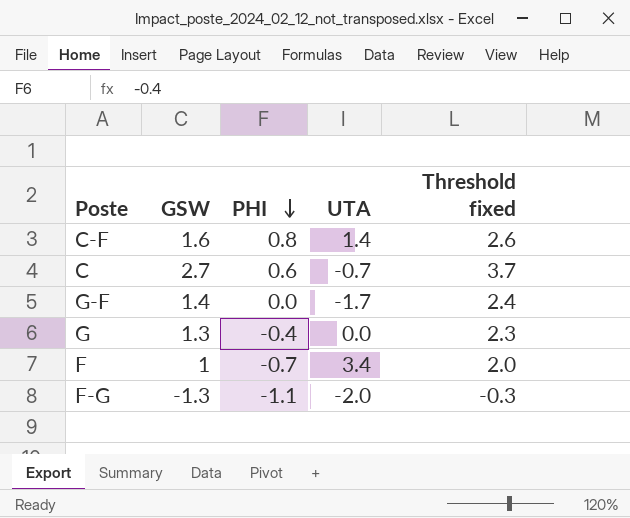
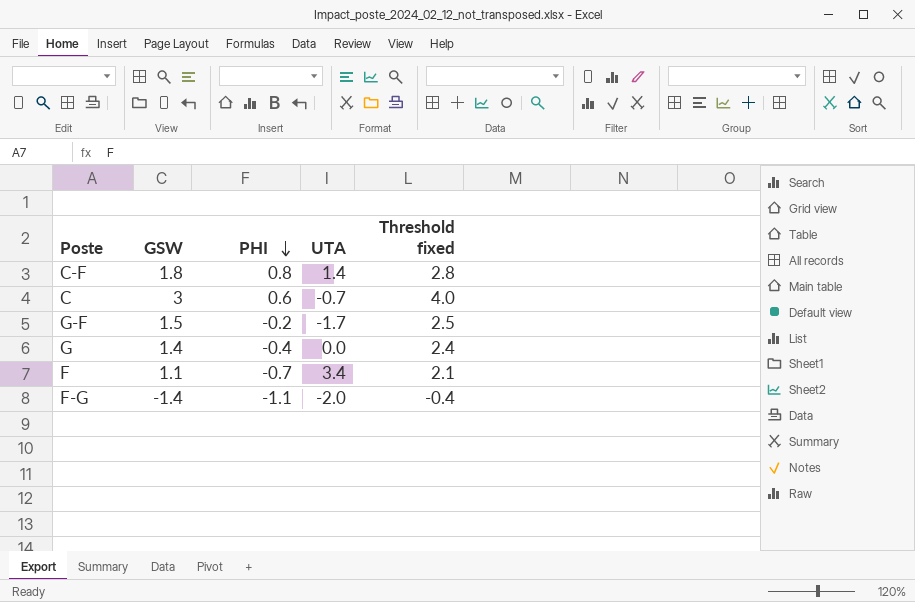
C-F | GSW: 1.6 -> 1.8
C-F | Threshold fixed: 2.6 -> 2.8
C | GSW: 2.7 -> 3
C | Threshold fixed: 3.7 -> 4.0
G-F | GSW: 1.4 -> 1.5
G-F | PHI: 0.0 -> -0.2
G-F | Threshold fixed: 2.4 -> 2.5
G | GSW: 1.3 -> 1.4
G | Threshold fixed: 2.3 -> 2.4
F | GSW: 1 -> 1.1
F | Threshold fixed: 2.0 -> 2.1
F-G | GSW: -1.3 -> -1.4
F-G | Threshold fixed: -0.3 -> -0.4

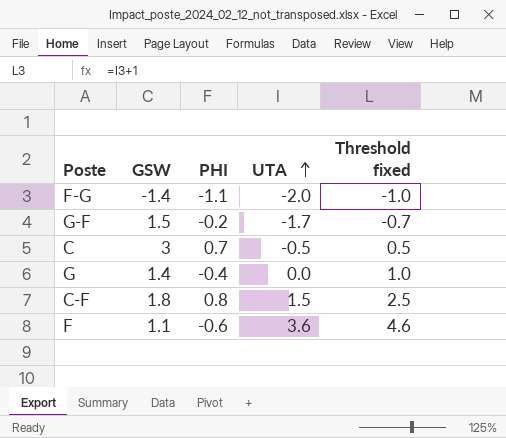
row order: PHI descending -> UTA ascending
column Threshold fixed | formula: [GSW] + 1 -> [UTA] + 1
C | PHI: 0.6 -> 0.7
C | UTA: -0.7 -> -0.5
C-F | UTA: 1.4 -> 1.5
F | PHI: -0.7 -> -0.6
F | UTA: 3.4 -> 3.6

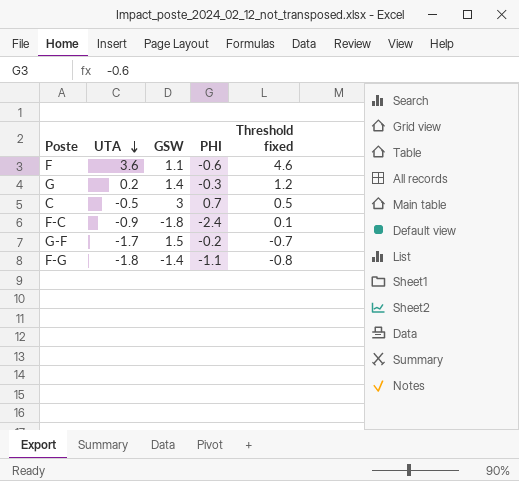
row order: UTA ascending -> UTA descending
column UTA | position: 4 -> 2
row C-F: 1.8 | 0.8 | 1.5 | 2.5 -> none
G | UTA: 0.0 -> 0.2
G | PHI: -0.4 -> -0.3
G | Threshold fixed: 1.0 -> 1.2
row F-C: none -> -0.9 | -1.8 | -2.4 | 0.1
F-G | UTA: -2.0 -> -1.8
F-G | Threshold fixed: -1.0 -> -0.8

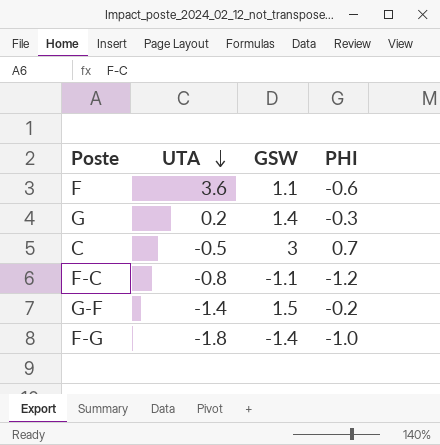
column Threshold fixed | formula: [UTA] + 1 -> none
F-C | UTA: -0.9 -> -0.8
F-C | GSW: -1.8 -> -1.1
F-C | PHI: -2.4 -> -1.2
G-F | UTA: -1.7 -> -1.4
F-G | PHI: -1.1 -> -1.0

